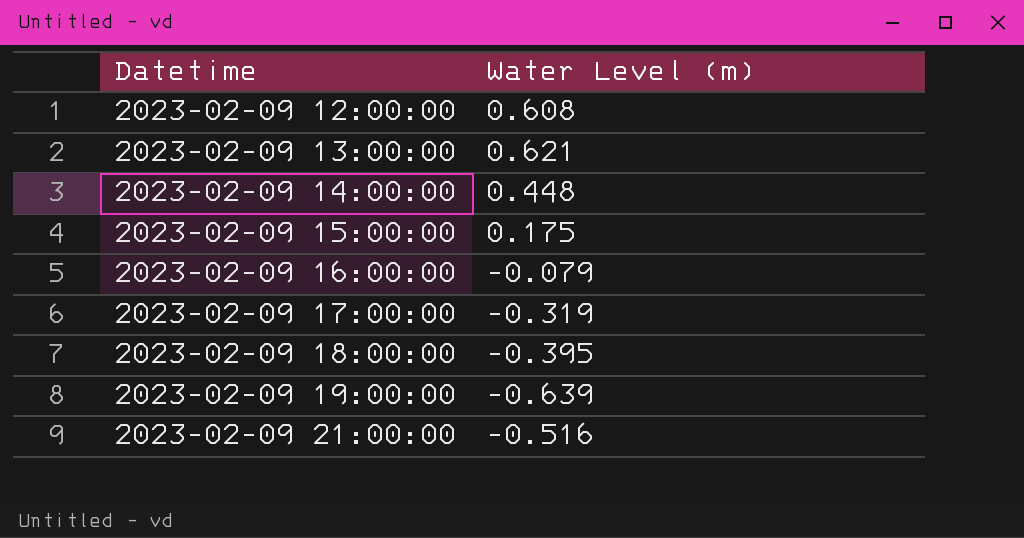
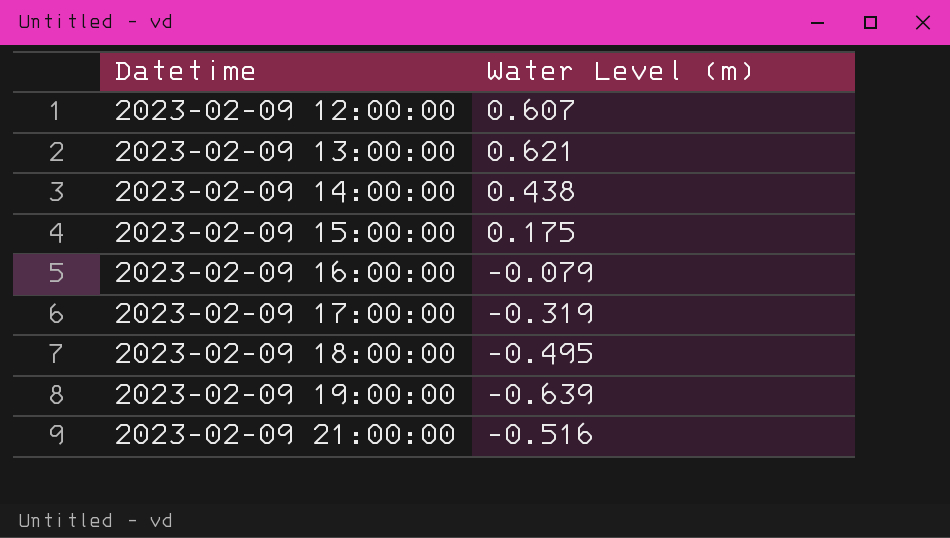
2023-02-09 12:00:00 | Water Level (m): 0.608 -> 0.607
2023-02-09 14:00:00 | Water Level (m): 0.448 -> 0.438
2023-02-09 18:00:00 | Water Level (m): -0.395 -> -0.495

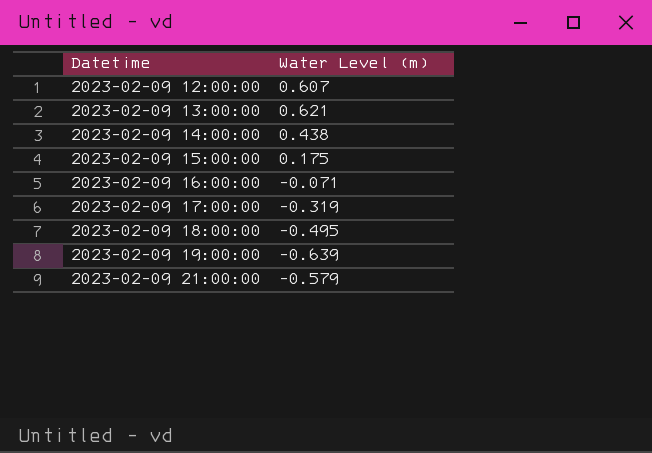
2023-02-09 16:00:00 | Water Level (m): -0.079 -> -0.071
2023-02-09 21:00:00 | Water Level (m): -0.516 -> -0.579

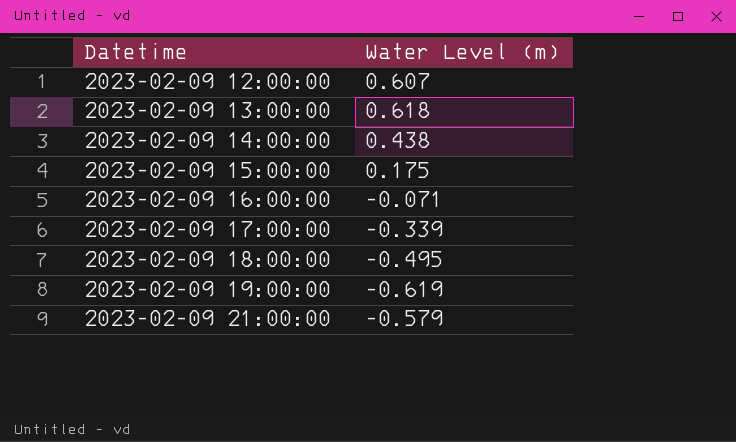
2023-02-09 13:00:00 | Water Level (m): 0.621 -> 0.618
2023-02-09 17:00:00 | Water Level (m): -0.319 -> -0.339
2023-02-09 19:00:00 | Water Level (m): -0.639 -> -0.619

